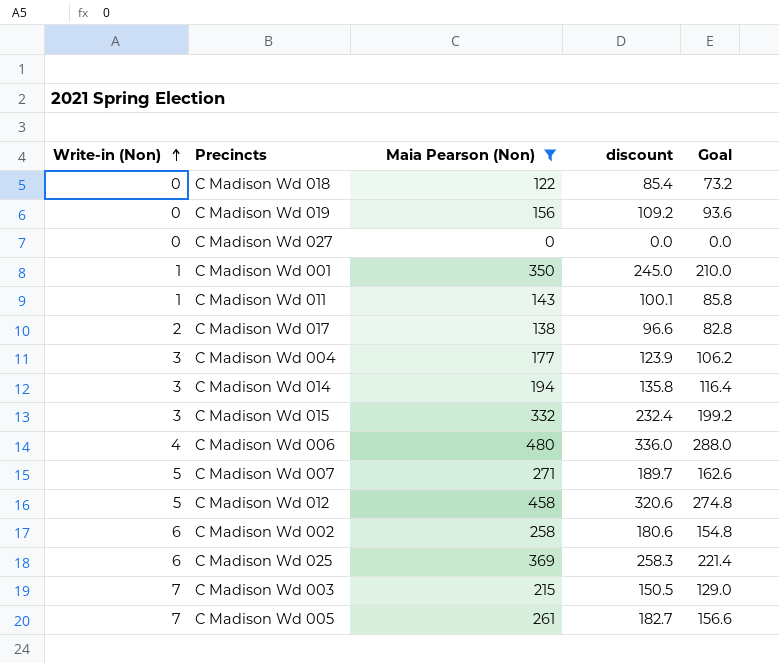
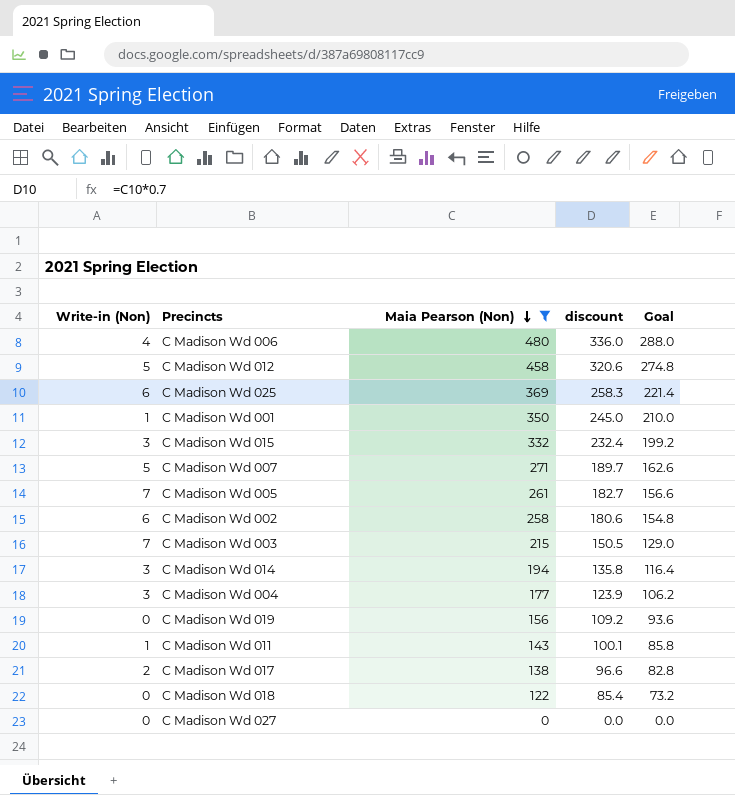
row order: Write-in (Non) ascending -> Maia Pearson (Non) descending

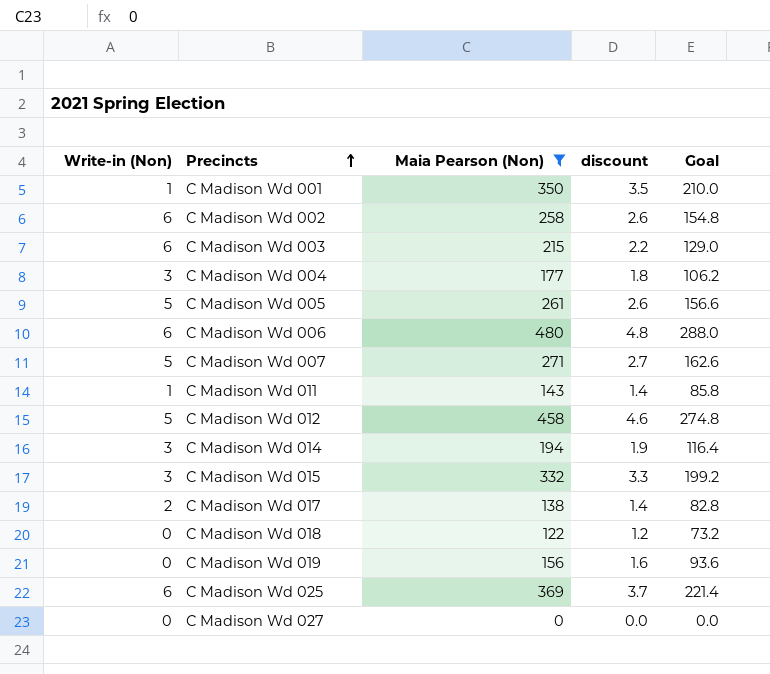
row order: Maia Pearson (Non) descending -> Precincts ascending
column discount | formula: [Maia Pearson (Non)] * 0.7 -> [Maia Pearson (Non)] * 0.01
C Madison Wd 003 | Write-in (Non): 7 -> 6
C Madison Wd 005 | Write-in (Non): 7 -> 5
C Madison Wd 006 | Write-in (Non): 4 -> 6

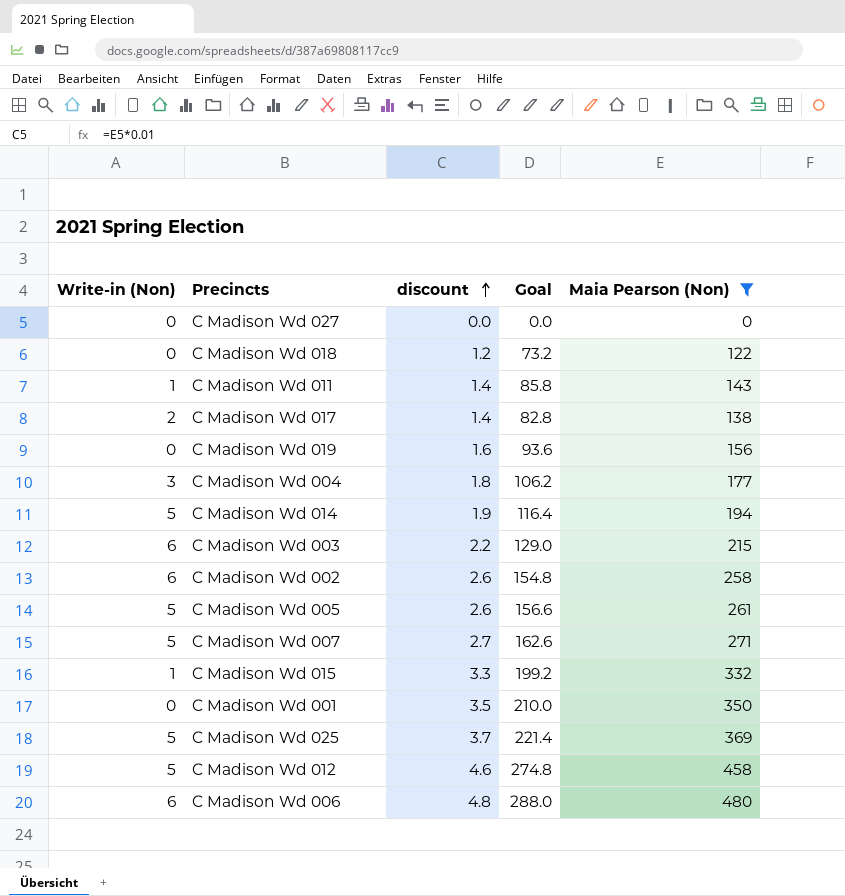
row order: Precincts ascending -> discount ascending
column Maia Pearson (Non) | position: 3 -> 5
C Madison Wd 014 | Write-in (Non): 3 -> 5
C Madison Wd 015 | Write-in (Non): 3 -> 1
C Madison Wd 001 | Write-in (Non): 1 -> 0
C Madison Wd 025 | Write-in (Non): 6 -> 5

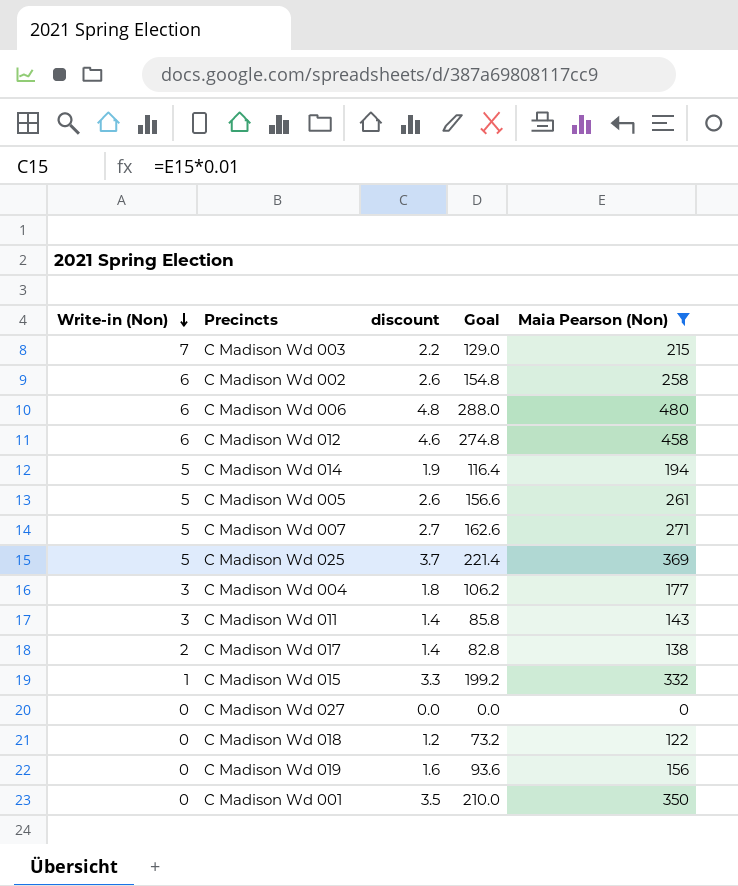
row order: discount ascending -> Write-in (Non) descending
C Madison Wd 003 | Write-in (Non): 6 -> 7
C Madison Wd 012 | Write-in (Non): 5 -> 6
C Madison Wd 011 | Write-in (Non): 1 -> 3

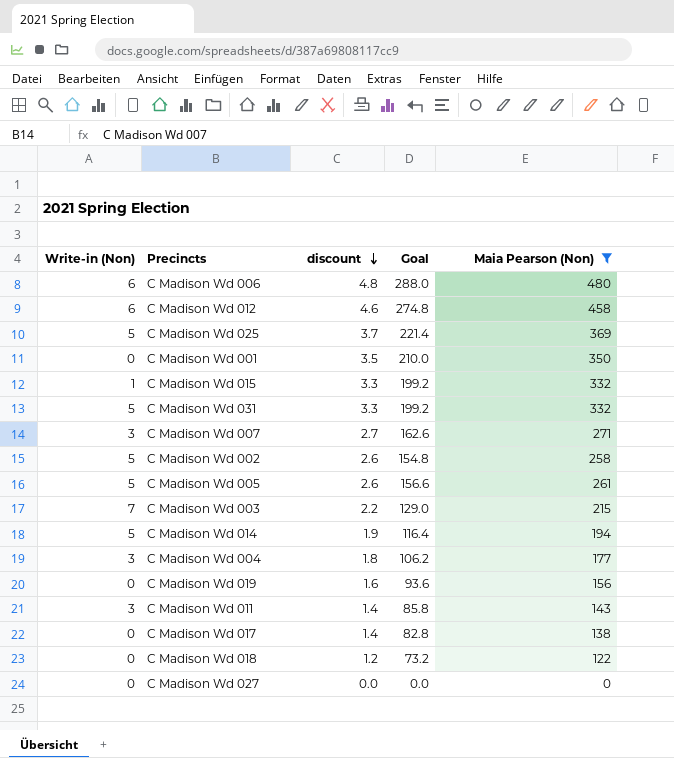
row order: Write-in (Non) descending -> discount descending
row C Madison Wd 031: none -> 5 | 3.3 | 199.2 | 332
C Madison Wd 007 | Write-in (Non): 5 -> 3
C Madison Wd 002 | Write-in (Non): 6 -> 5
C Madison Wd 017 | Write-in (Non): 2 -> 0

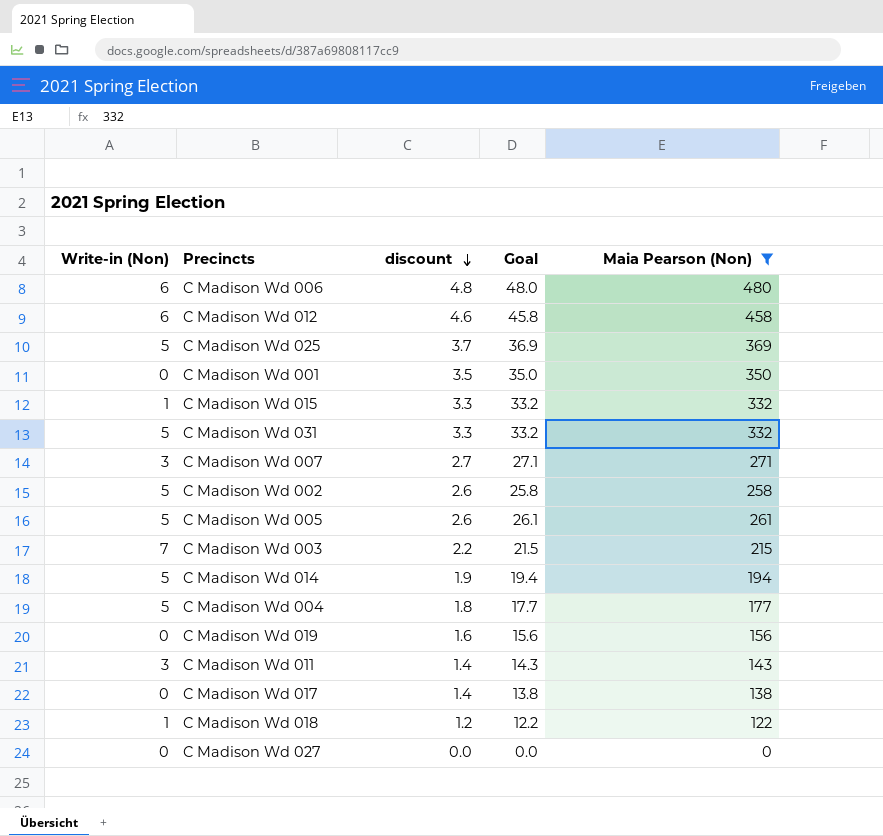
column Goal | formula: [Maia Pearson (Non)] * 0.6 -> [Maia Pearson (Non)] * 0.1
C Madison Wd 004 | Write-in (Non): 3 -> 5
C Madison Wd 018 | Write-in (Non): 0 -> 1

